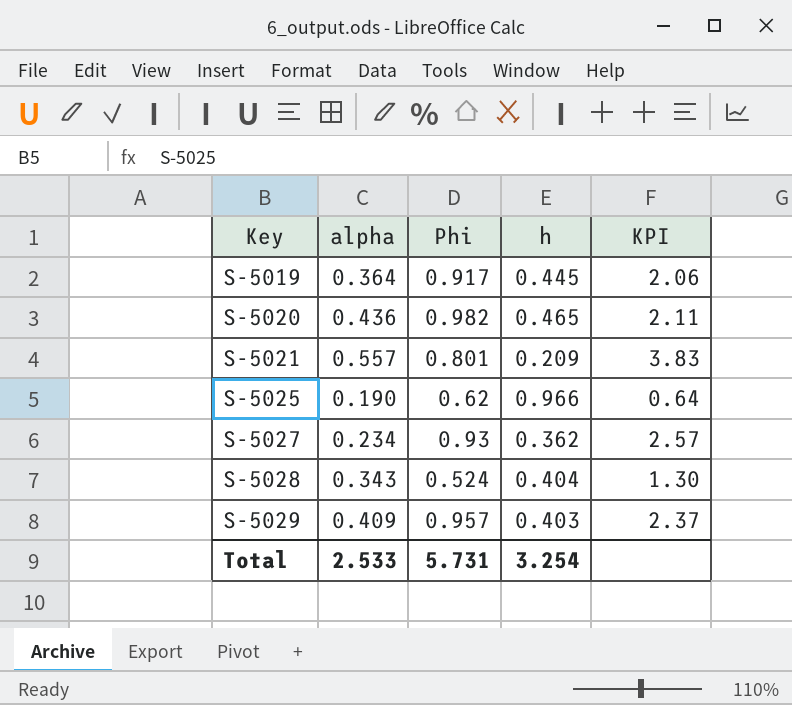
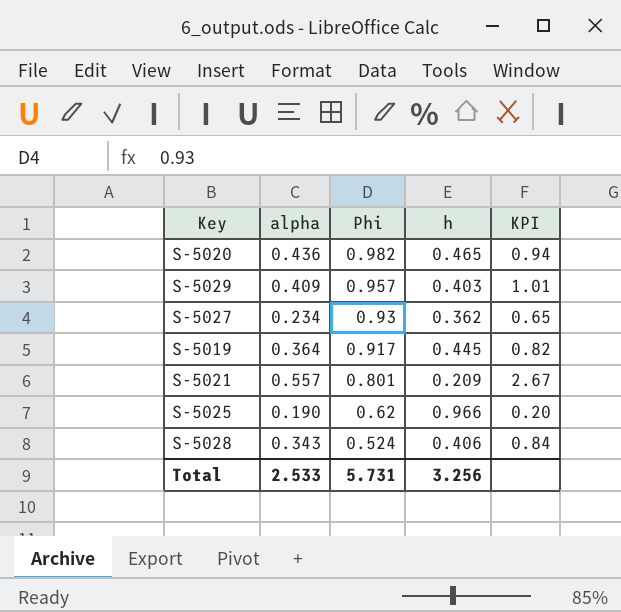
row order: Key ascending -> Phi descending
column KPI | formula: [Phi] / [h] -> [alpha] / [h]
S-5028 | h: 0.404 -> 0.406
Total | h: 3.254 -> 3.256

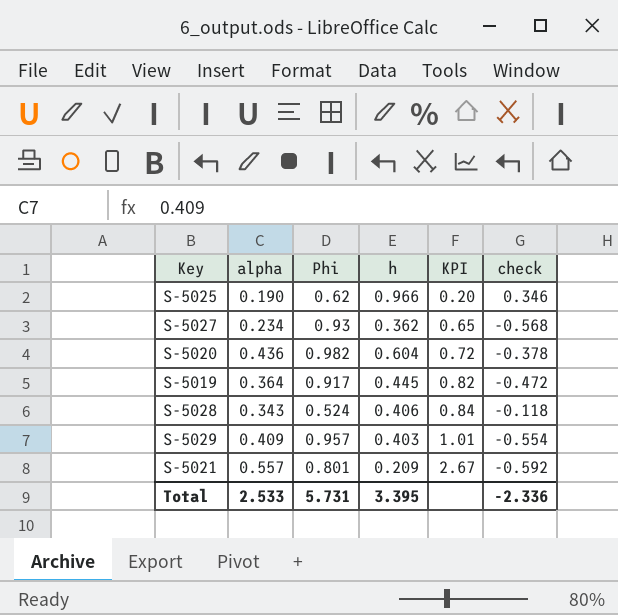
row order: Phi descending -> KPI ascending
column check | formula: none -> [h] - [Phi]
S-5020 | h: 0.465 -> 0.604
S-5020 | KPI: 0.94 -> 0.72
Total | h: 3.256 -> 3.395

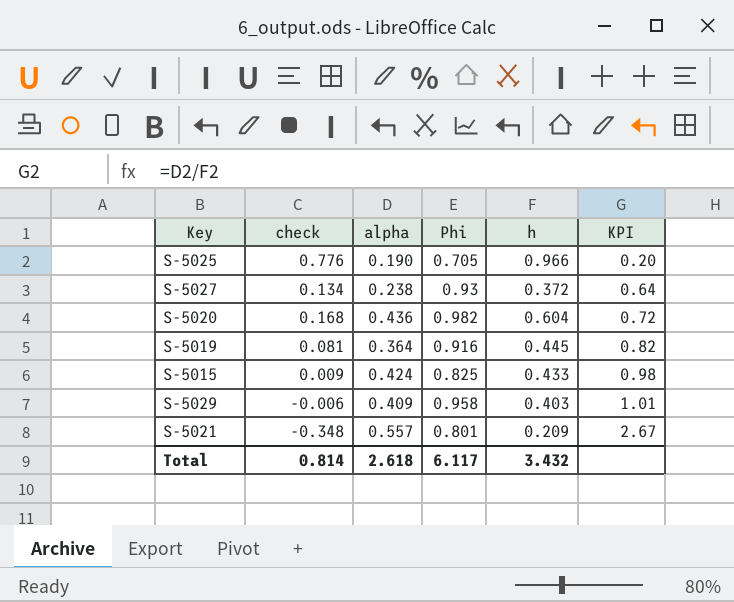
column check | formula: [h] - [Phi] -> [h] - [alpha]
column check | position: 6 -> 2
row S-5028: 0.343 | 0.524 | 0.406 | 0.84 | -0.118 -> none
S-5025 | Phi: 0.62 -> 0.705
S-5027 | alpha: 0.234 -> 0.238
S-5027 | h: 0.362 -> 0.372
S-5027 | KPI: 0.65 -> 0.64
S-5019 | Phi: 0.917 -> 0.916
row S-5015: none -> 0.009 | 0.424 | 0.825 | 0.433 | 0.98
S-5029 | Phi: 0.957 -> 0.958
Total | check: -2.336 -> 0.814
Total | alpha: 2.533 -> 2.618
Total | Phi: 5.731 -> 6.117
Total | h: 3.395 -> 3.432

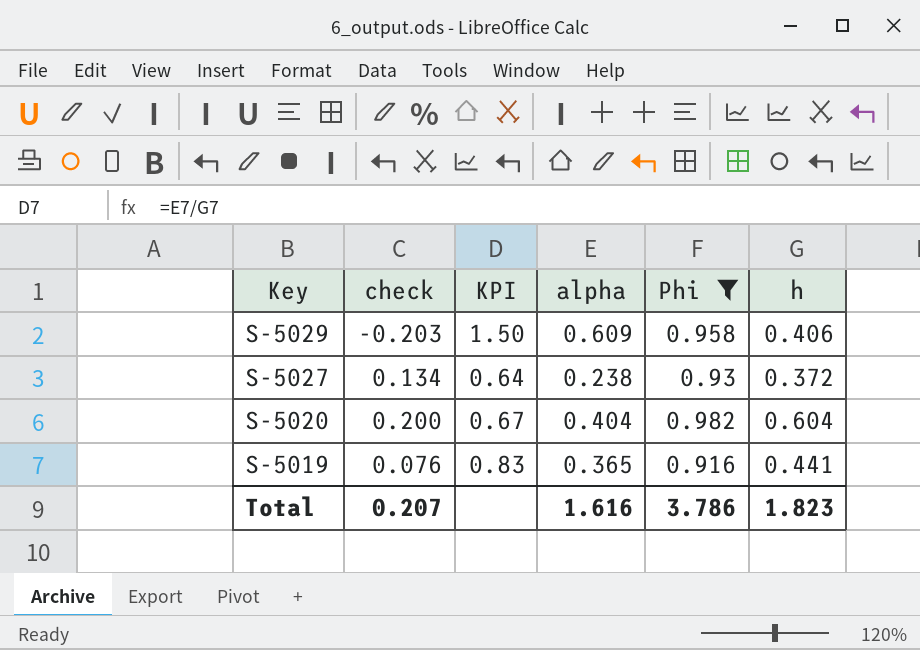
filter: none -> Phi >= 0.916
row order: KPI ascending -> Key descending
column KPI | position: 6 -> 3
S-5029 | check: -0.006 -> -0.203
S-5029 | KPI: 1.01 -> 1.50
S-5029 | alpha: 0.409 -> 0.609
S-5029 | h: 0.403 -> 0.406
S-5020 | check: 0.168 -> 0.200
S-5020 | KPI: 0.72 -> 0.67
S-5020 | alpha: 0.436 -> 0.404
S-5019 | check: 0.081 -> 0.076
S-5019 | KPI: 0.82 -> 0.83
S-5019 | alpha: 0.364 -> 0.365
S-5019 | h: 0.445 -> 0.441
Total | check: 0.814 -> 0.207
Total | alpha: 2.618 -> 1.616
Total | Phi: 6.117 -> 3.786
Total | h: 3.432 -> 1.823

